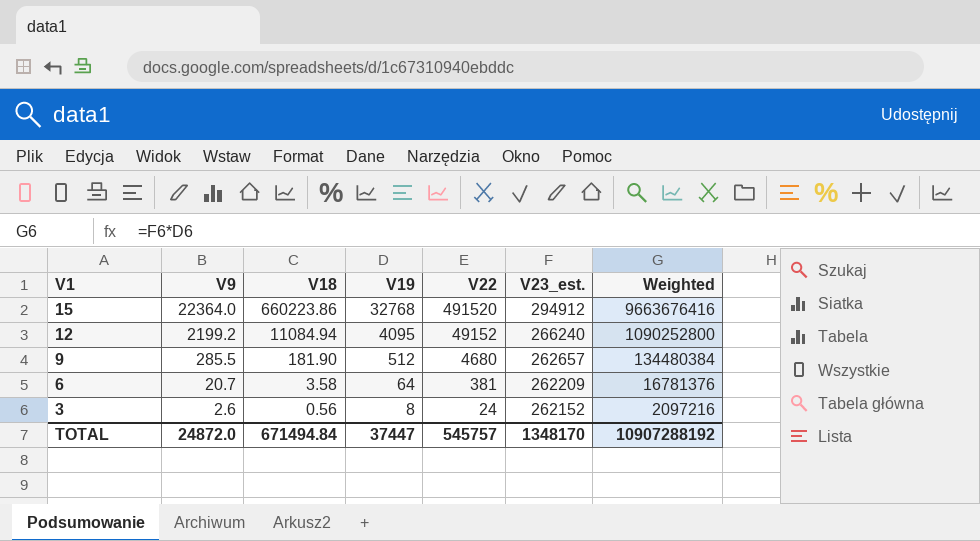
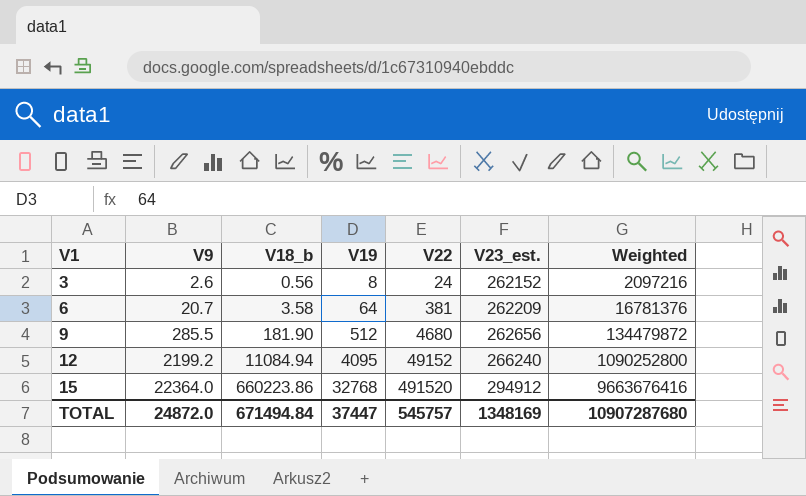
row order: V1 descending -> V1 ascending
column name: V18 -> V18_b
9 | V23_est.: 262657 -> 262656
9 | Weighted: 134480384 -> 134479872
TOTAL | V23_est.: 1348170 -> 1348169
TOTAL | Weighted: 10907288192 -> 10907287680

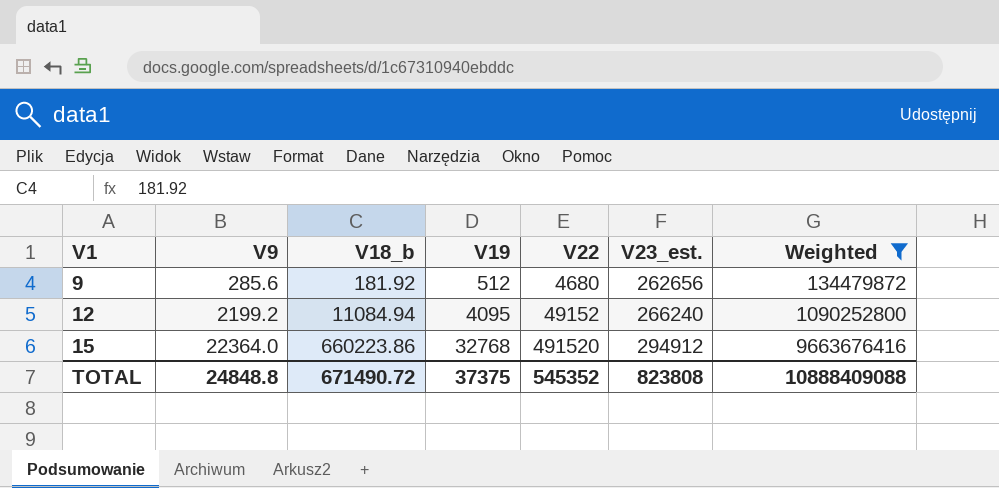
filter: none -> Weighted >= 134479872
9 | V9: 285.5 -> 285.6
9 | V18_b: 181.90 -> 181.92
TOTAL | V9: 24872.0 -> 24848.8
TOTAL | V18_b: 671494.84 -> 671490.72
TOTAL | V19: 37447 -> 37375
TOTAL | V22: 545757 -> 545352
TOTAL | V23_est.: 1348169 -> 823808
TOTAL | Weighted: 10907287680 -> 10888409088

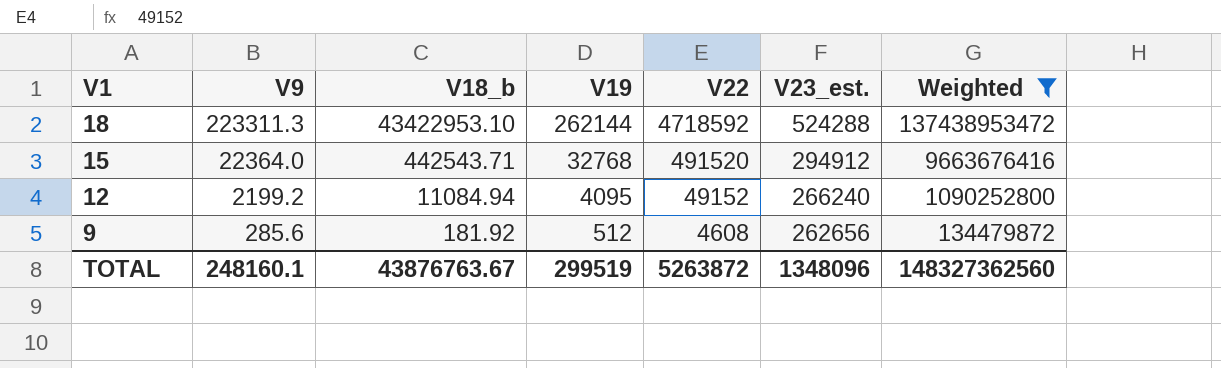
row order: V1 ascending -> V1 descending
row 18: none -> 223311.3 | 43422953.10 | 262144 | 4718592 | 524288 | 137438953472
15 | V18_b: 660223.86 -> 442543.71
9 | V22: 4680 -> 4608
TOTAL | V9: 24848.8 -> 248160.1
TOTAL | V18_b: 671490.72 -> 43876763.67
TOTAL | V19: 37375 -> 299519
TOTAL | V22: 545352 -> 5263872
TOTAL | V23_est.: 823808 -> 1348096
TOTAL | Weighted: 10888409088 -> 148327362560

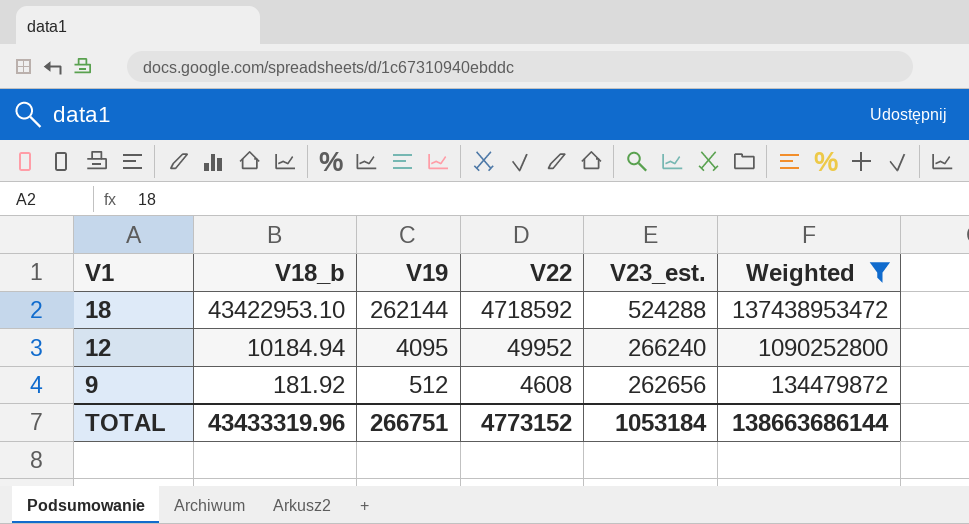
column V9 | position: 2 -> none
row 15: 22364.0 | 442543.71 | 32768 | 491520 | 294912 | 9663676416 -> none
12 | V18_b: 11084.94 -> 10184.94
12 | V22: 49152 -> 49952
TOTAL | V18_b: 43876763.67 -> 43433319.96
TOTAL | V19: 299519 -> 266751
TOTAL | V22: 5263872 -> 4773152
TOTAL | V23_est.: 1348096 -> 1053184
TOTAL | Weighted: 148327362560 -> 138663686144

